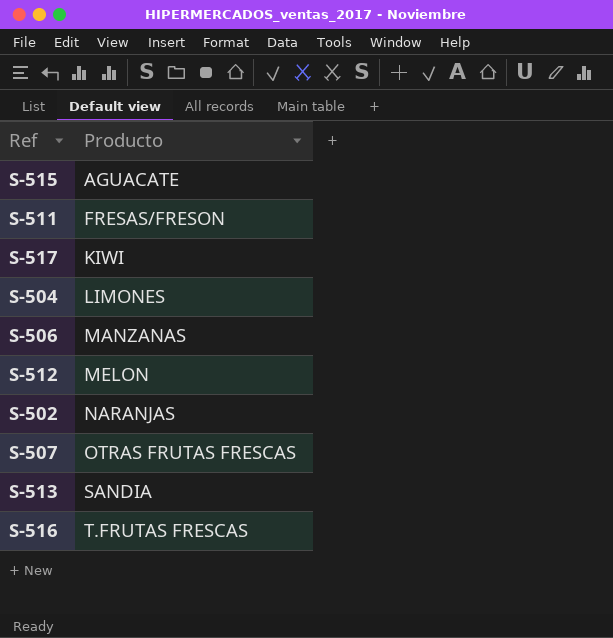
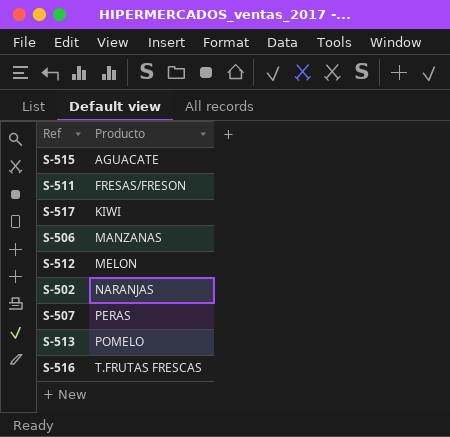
row S-504: LIMONES -> none
S-507 | Producto: OTRAS FRUTAS FRESCAS -> PERAS
S-513 | Producto: SANDIA -> POMELO

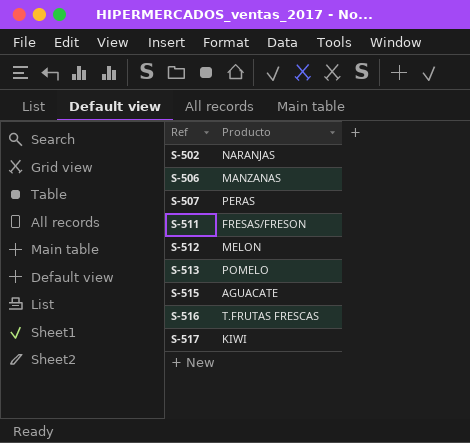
row order: Producto ascending -> Ref ascending

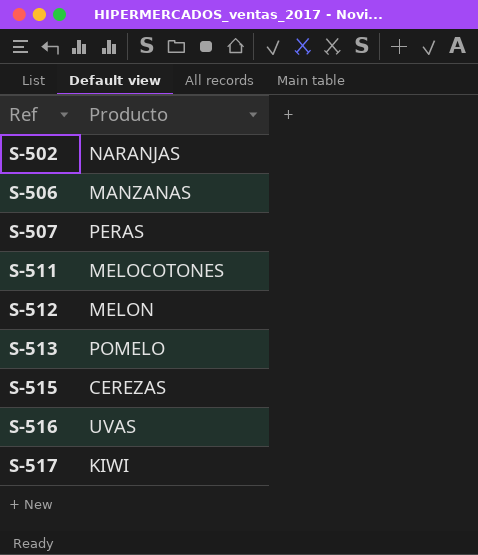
S-511 | Producto: FRESAS/FRESON -> MELOCOTONES
S-515 | Producto: AGUACATE -> CEREZAS
S-516 | Producto: T.FRUTAS FRESCAS -> UVAS

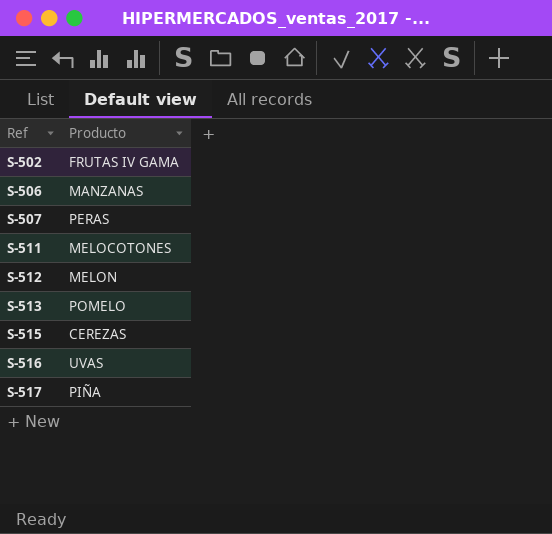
S-502 | Producto: NARANJAS -> FRUTAS IV GAMA
S-517 | Producto: KIWI -> PIÑA

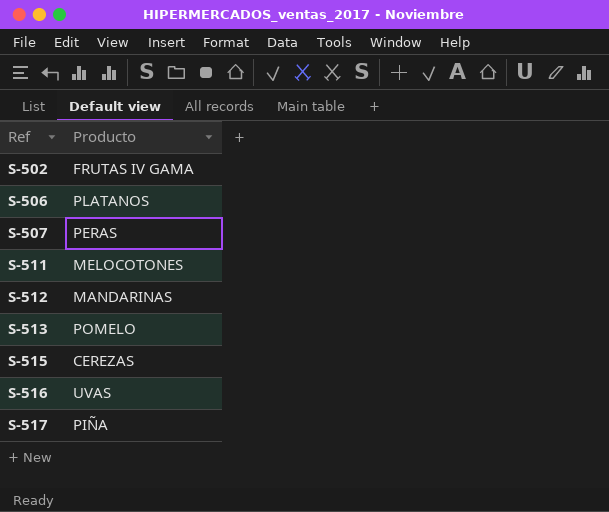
S-506 | Producto: MANZANAS -> PLATANOS
S-512 | Producto: MELON -> MANDARINAS

